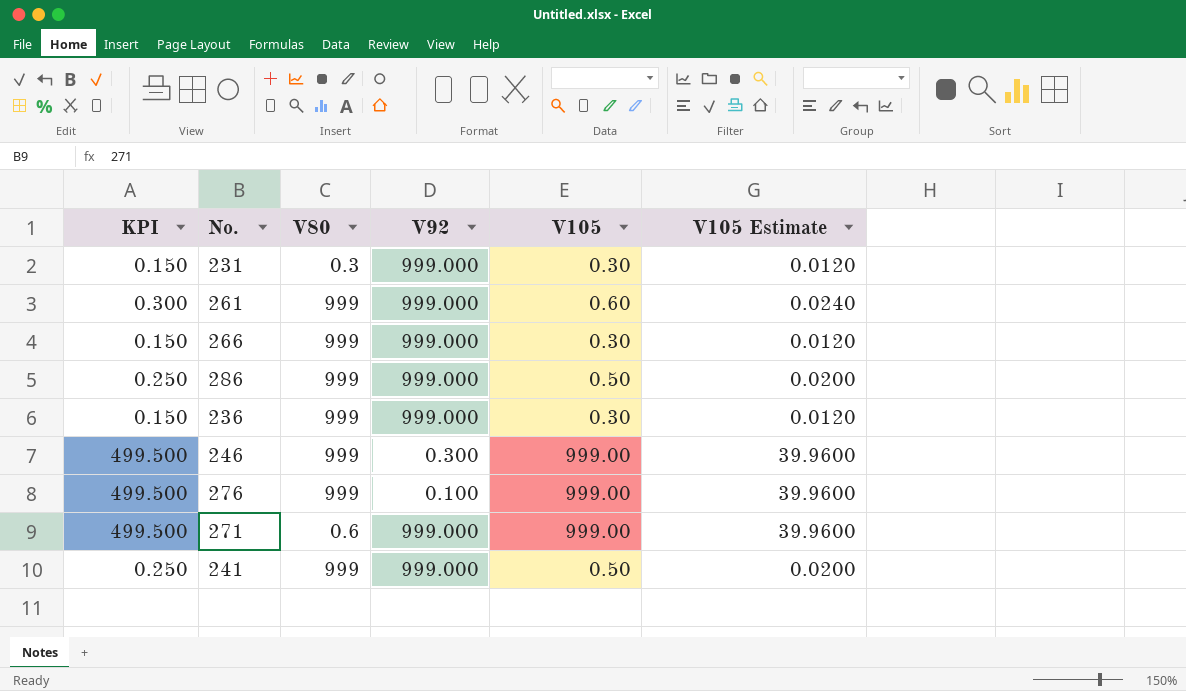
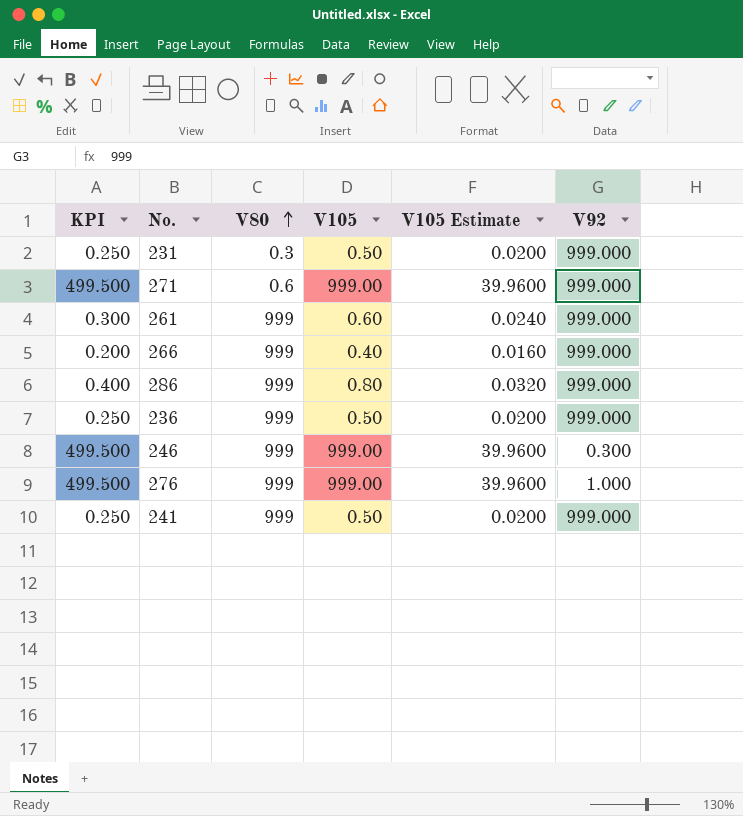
row order: none -> V80 ascending
column V92 | position: 4 -> 6
231 | KPI: 0.150 -> 0.250
231 | V105: 0.30 -> 0.50
231 | V105 Estimate: 0.0120 -> 0.0200
266 | KPI: 0.150 -> 0.200
266 | V105: 0.30 -> 0.40
266 | V105 Estimate: 0.0120 -> 0.0160
286 | KPI: 0.250 -> 0.400
286 | V105: 0.50 -> 0.80
286 | V105 Estimate: 0.0200 -> 0.0320
236 | KPI: 0.150 -> 0.250
236 | V105: 0.30 -> 0.50
236 | V105 Estimate: 0.0120 -> 0.0200
276 | V92: 0.100 -> 1.000

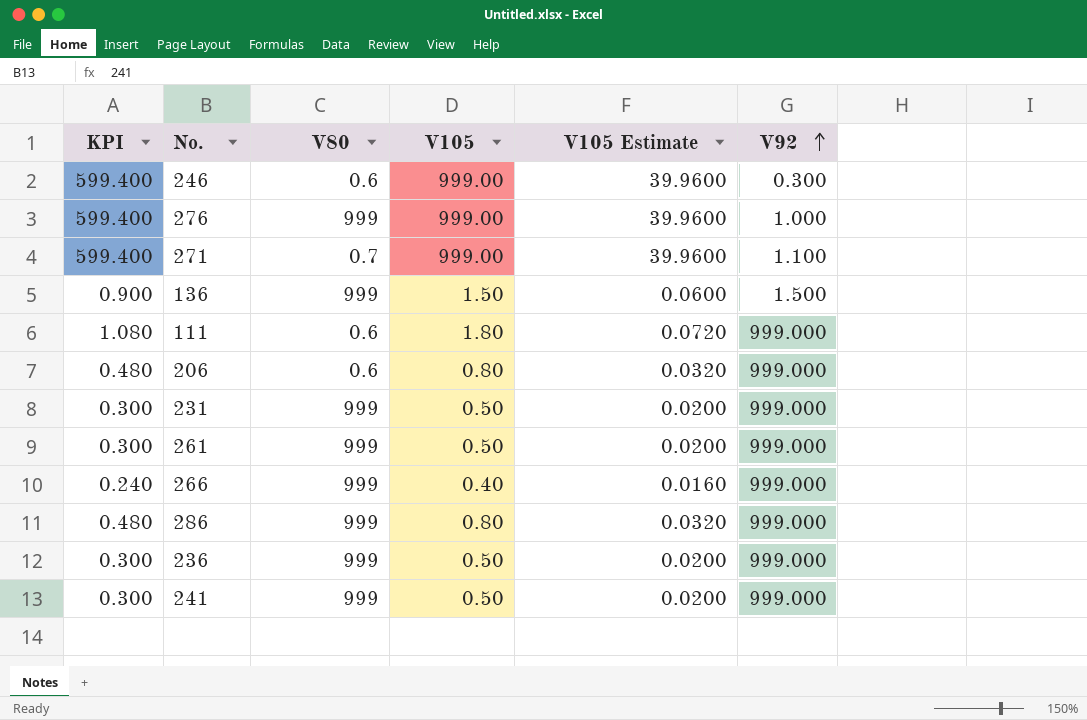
row order: V80 ascending -> V92 ascending
column KPI | formula: [V105] * 0.5 -> [V105] * 0.6
246 | V80: 999 -> 0.6
271 | V80: 0.6 -> 0.7
271 | V92: 999.000 -> 1.100
row 136: none -> 0.900 | 999 | 1.50 | 0.0600 | 1.500
row 111: none -> 1.080 | 0.6 | 1.80 | 0.0720 | 999.000
row 206: none -> 0.480 | 0.6 | 0.80 | 0.0320 | 999.000
231 | V80: 0.3 -> 999
261 | V105: 0.60 -> 0.50
261 | V105 Estimate: 0.0240 -> 0.0200

